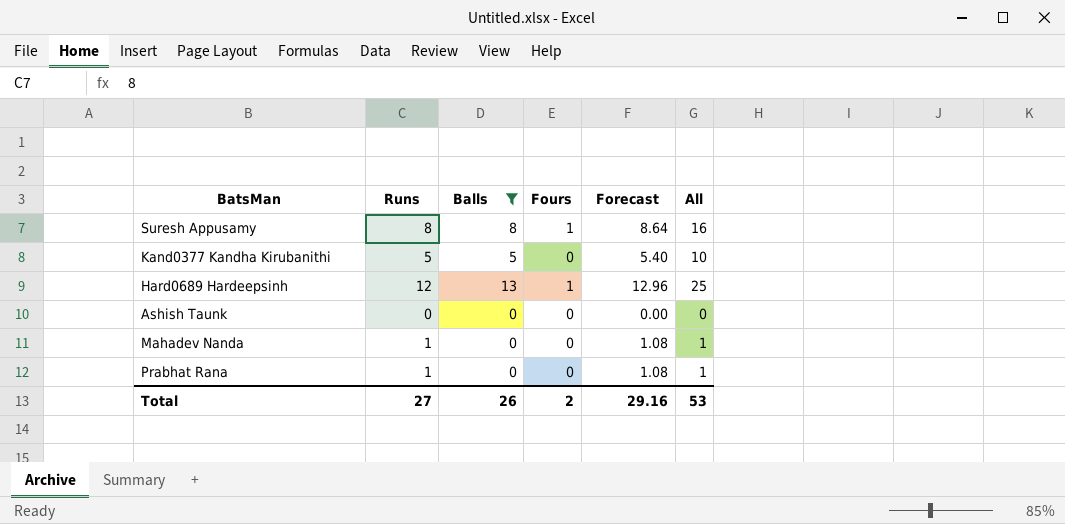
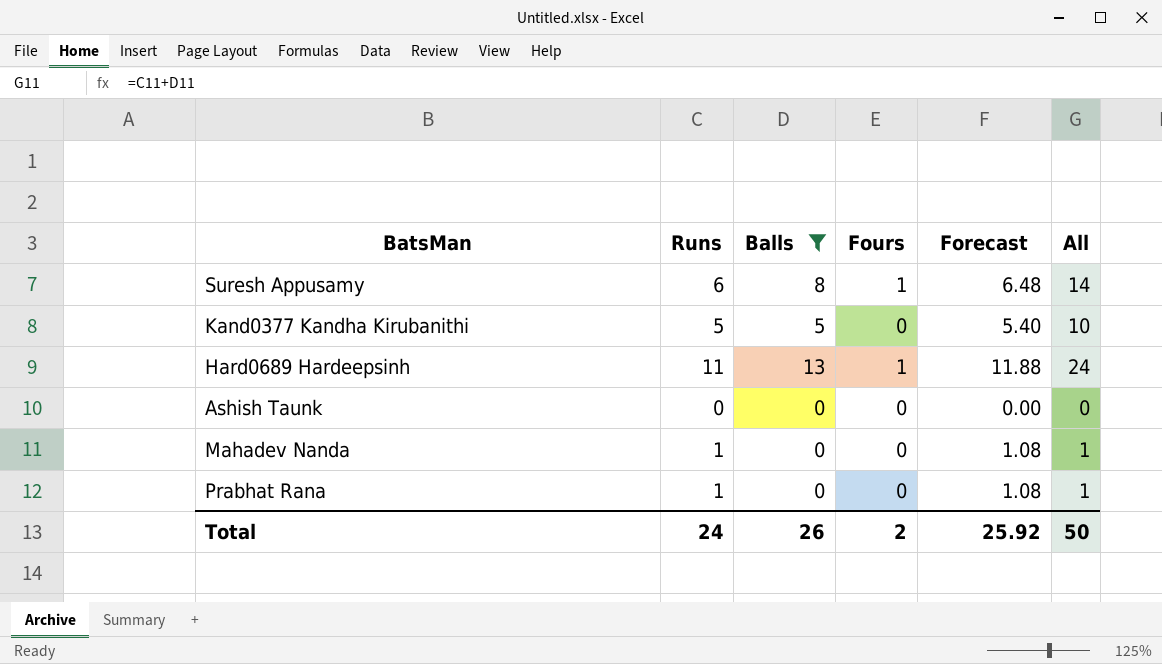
Suresh Appusamy | Runs: 8 -> 6
Suresh Appusamy | Forecast: 8.64 -> 6.48
Suresh Appusamy | All: 16 -> 14
Hard0689 Hardeepsinh | Runs: 12 -> 11
Hard0689 Hardeepsinh | Forecast: 12.96 -> 11.88
Hard0689 Hardeepsinh | All: 25 -> 24
Total | Runs: 27 -> 24
Total | Forecast: 29.16 -> 25.92
Total | All: 53 -> 50

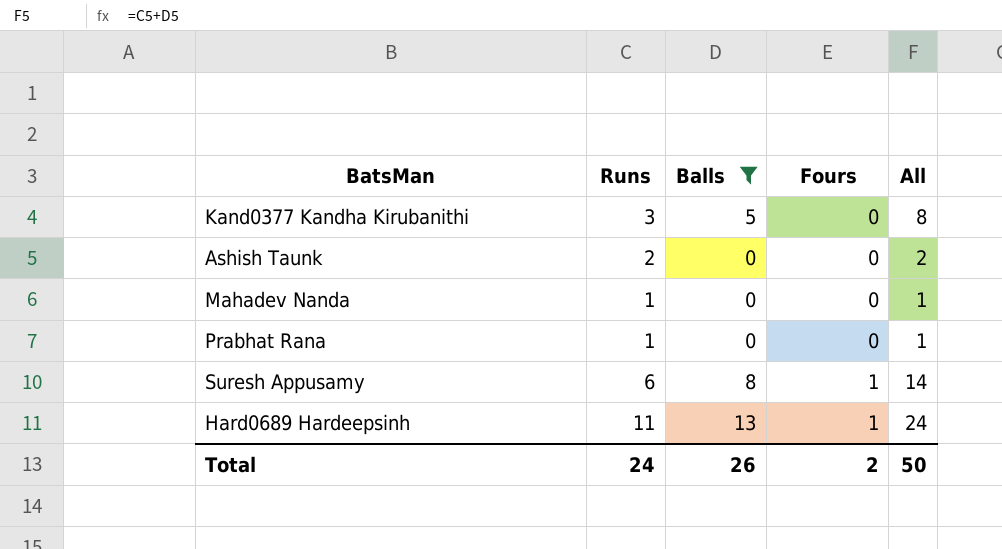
row order: none -> Fours ascending
column Forecast | formula: [Runs] * 1.08 -> none
Kand0377 Kandha Kirubanithi | Runs: 5 -> 3
Kand0377 Kandha Kirubanithi | All: 10 -> 8
Ashish Taunk | Runs: 0 -> 2
Ashish Taunk | All: 0 -> 2

